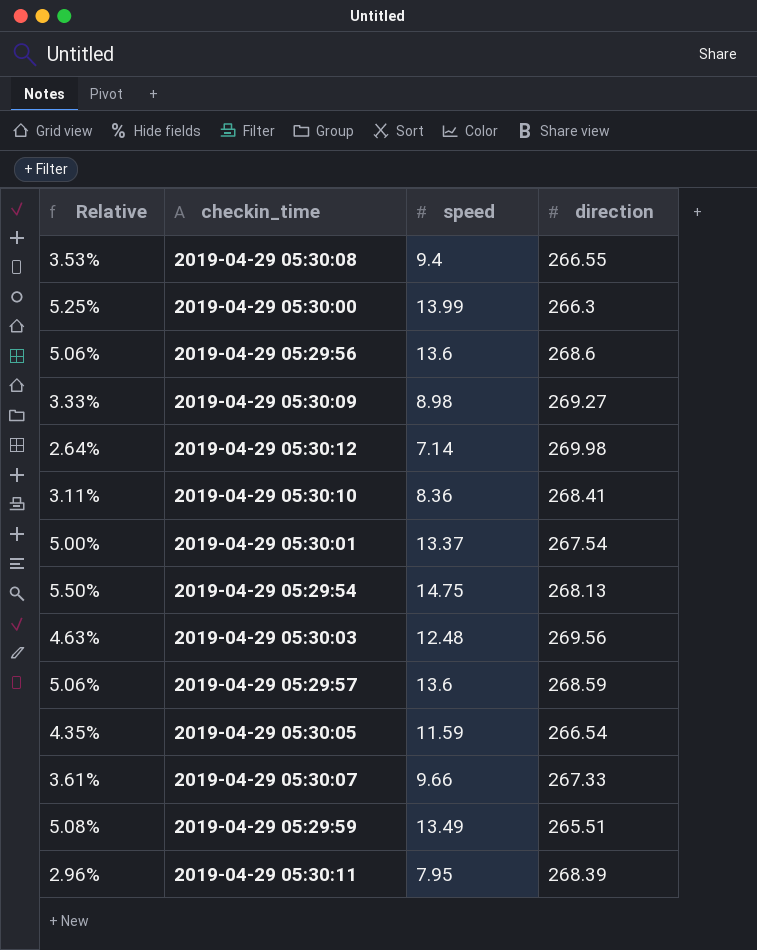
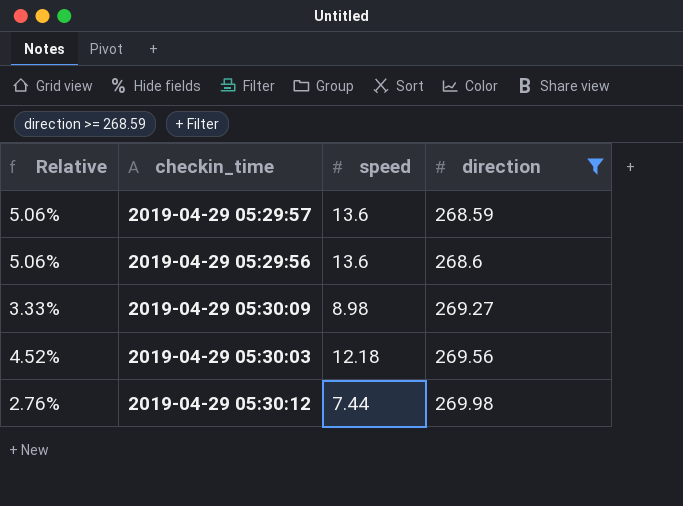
filter: none -> direction >= 268.59
row order: none -> direction ascending
2019-04-29 05:30:03 | Relative: 4.63% -> 4.52%
2019-04-29 05:30:03 | speed: 12.48 -> 12.18
2019-04-29 05:30:12 | Relative: 2.64% -> 2.76%
2019-04-29 05:30:12 | speed: 7.14 -> 7.44

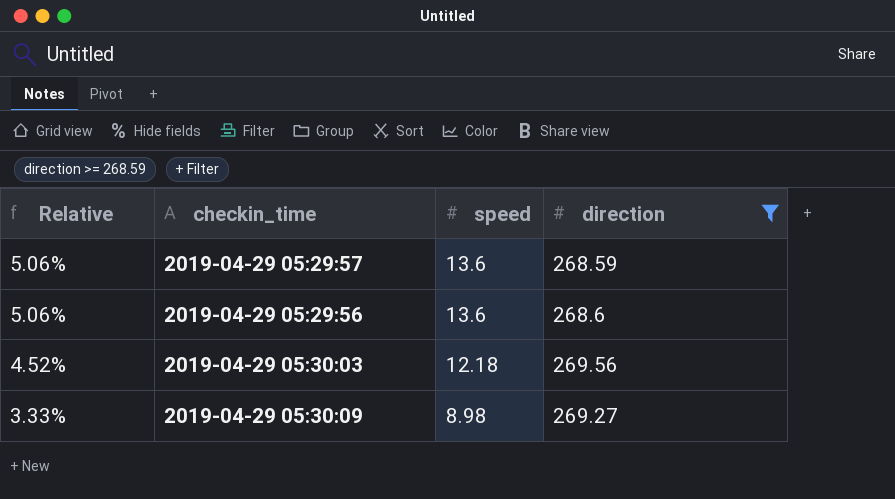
row order: direction ascending -> Relative descending
row 2019-04-29 05:30:12: 2.76% | 7.44 | 269.98 -> none

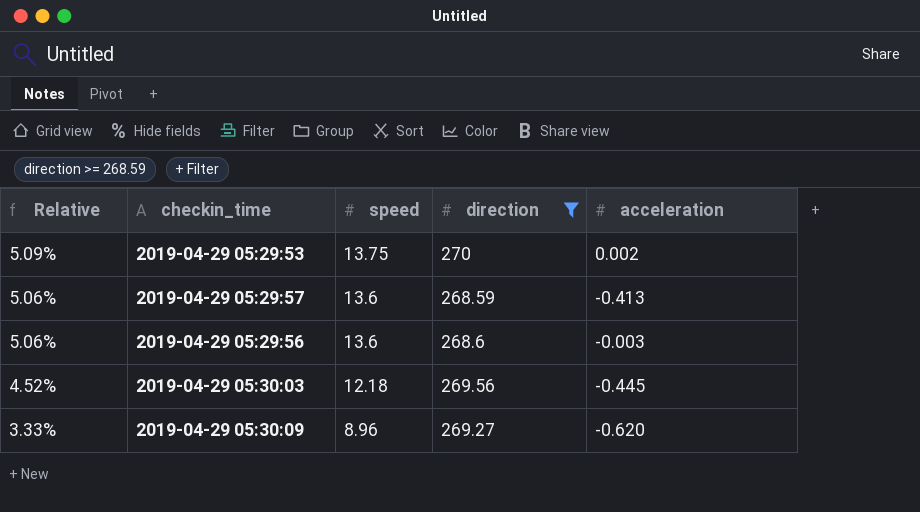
column acceleration | position: none -> 5
row 2019-04-29 05:29:53: none -> 5.09% | 13.75 | 270 | 0.002
2019-04-29 05:30:09 | speed: 8.98 -> 8.96

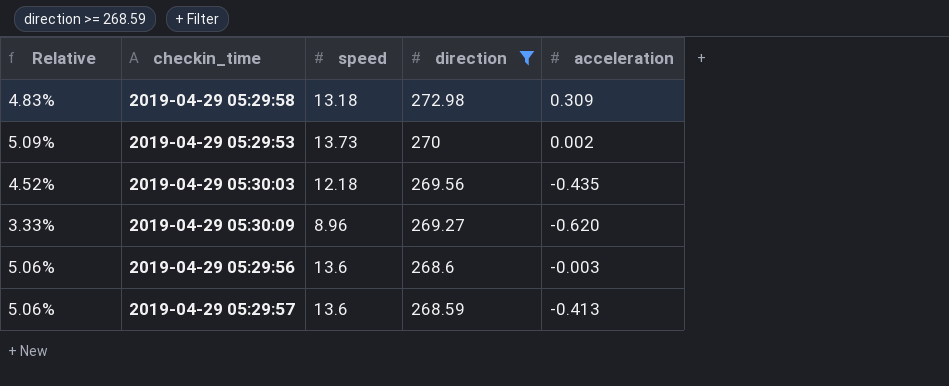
row order: Relative descending -> direction descending
row 2019-04-29 05:29:58: none -> 4.83% | 13.18 | 272.98 | 0.309
2019-04-29 05:29:53 | speed: 13.75 -> 13.73
2019-04-29 05:30:03 | acceleration: -0.445 -> -0.435

